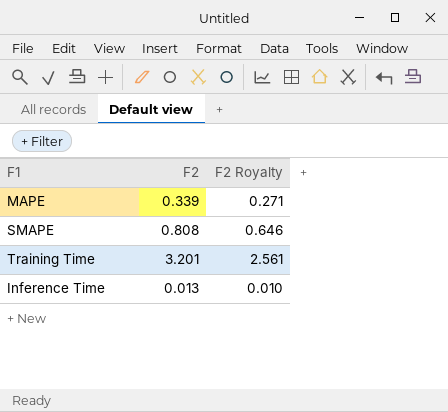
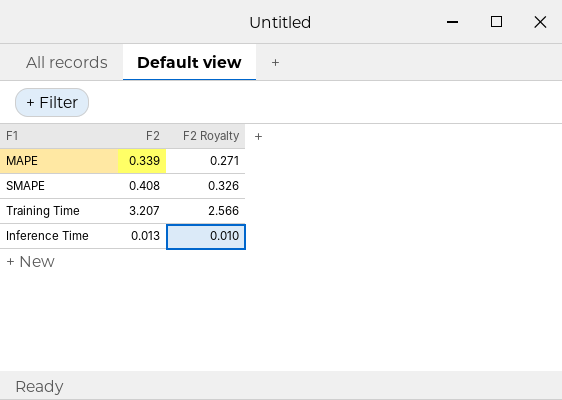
SMAPE | F2: 0.808 -> 0.408
SMAPE | F2 Royalty: 0.646 -> 0.326
Training Time | F2: 3.201 -> 3.207
Training Time | F2 Royalty: 2.561 -> 2.566

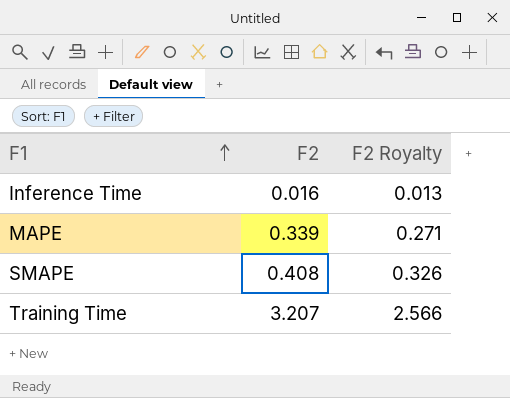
row order: none -> F1 ascending
Inference Time | F2: 0.013 -> 0.016
Inference Time | F2 Royalty: 0.010 -> 0.013

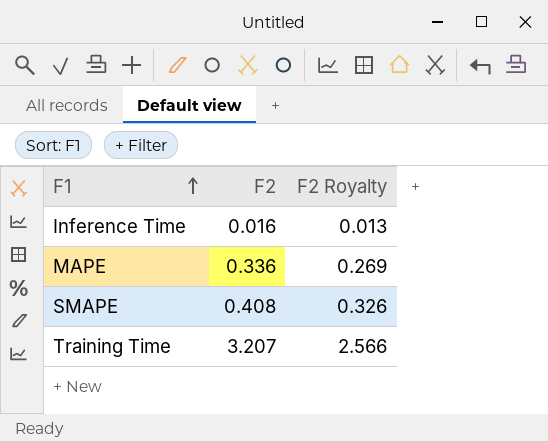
MAPE | F2: 0.339 -> 0.336
MAPE | F2 Royalty: 0.271 -> 0.269

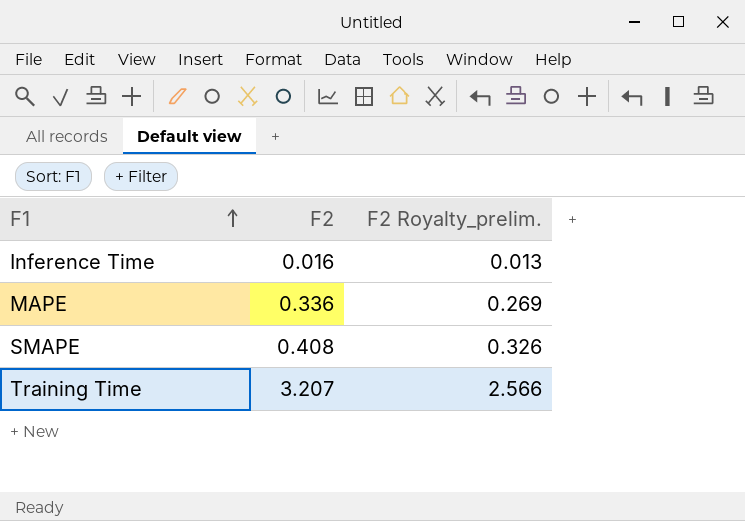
column name: F2 Royalty -> F2 Royalty_prelim.

